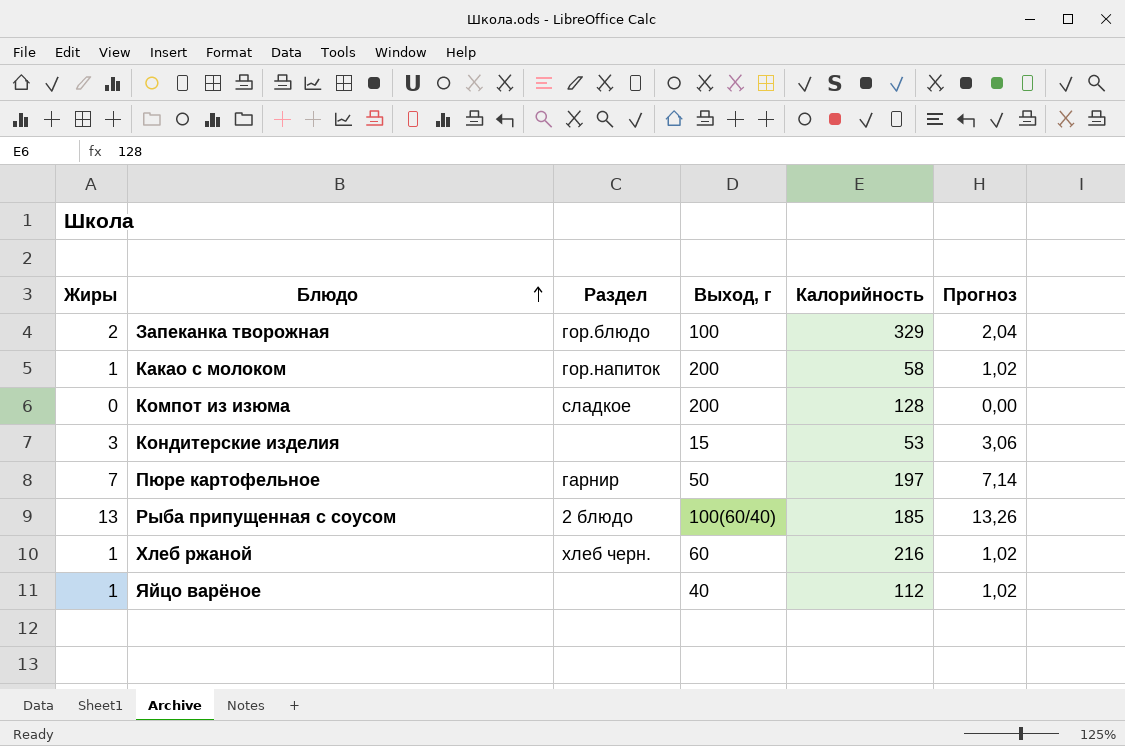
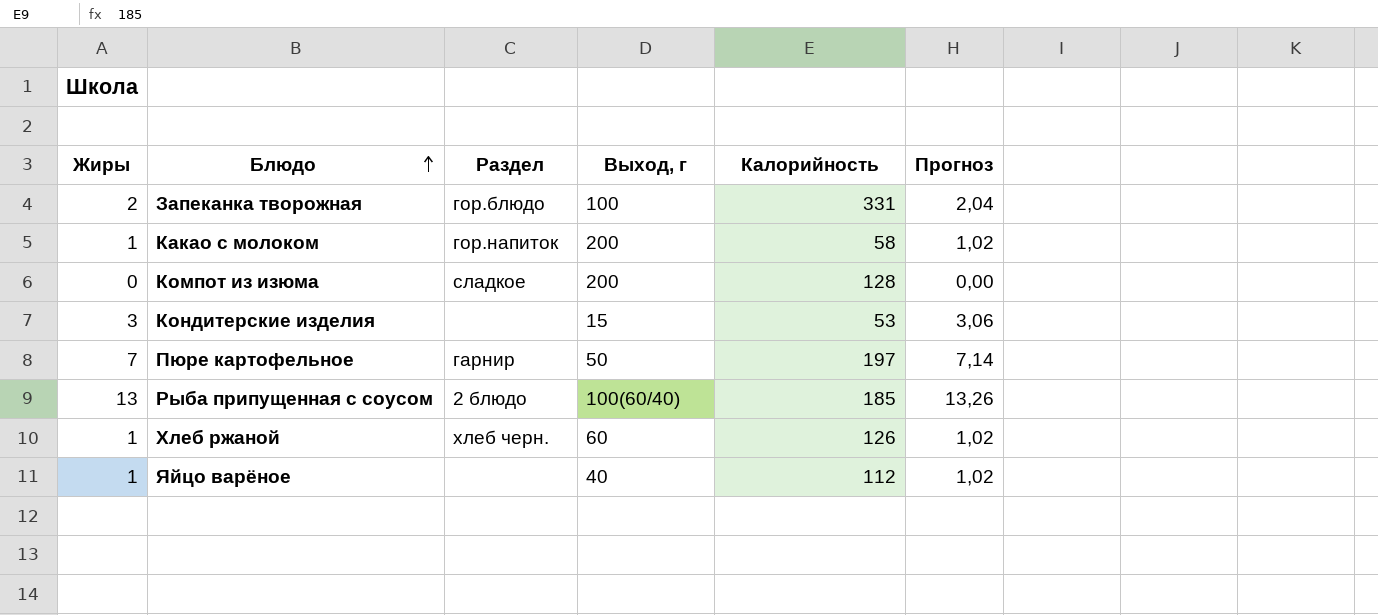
Запеканка творожная | Калорийность: 329 -> 331
Хлеб ржаной | Калорийность: 216 -> 126

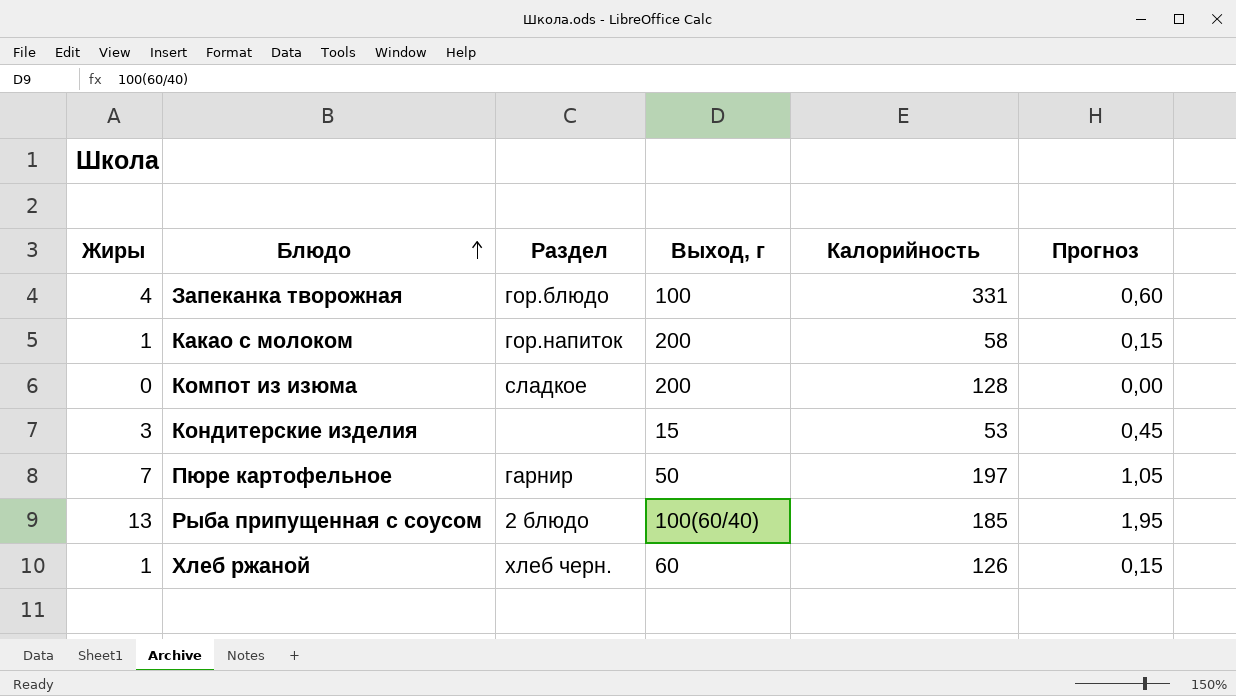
column Прогноз | formula: [Жиры] * 1,02 -> [Жиры] * 0,15
row Яйцо варёное: 1 | none | 40 | 112 | 1,02 -> none
Запеканка творожная | Жиры: 2 -> 4

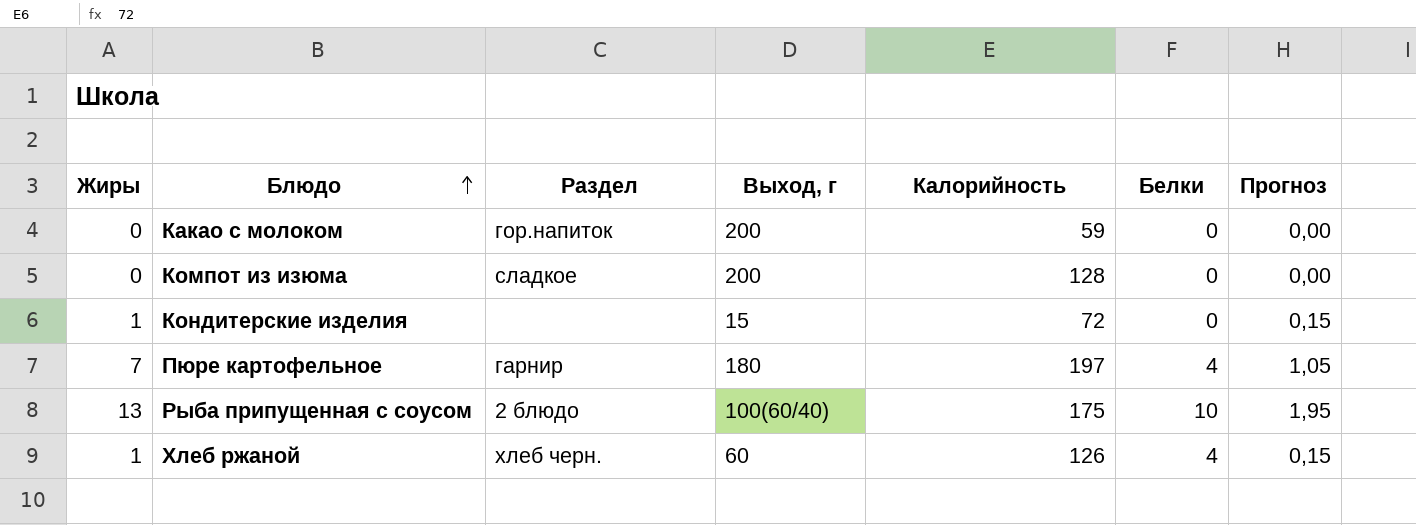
column Белки | position: none -> 6
row Запеканка творожная: 4 | гор.блюдо | 100 | 331 | 0,60 -> none
Какао с молоком | Жиры: 1 -> 0
Какао с молоком | Калорийность: 58 -> 59
Какао с молоком | Прогноз: 0,15 -> 0,00
Кондитерские изделия | Жиры: 3 -> 1
Кондитерские изделия | Калорийность: 53 -> 72
Кондитерские изделия | Прогноз: 0,45 -> 0,15
Пюре картофельное | Выход, г: 50 -> 180
Рыба припущенная с соусом | Калорийность: 185 -> 175

